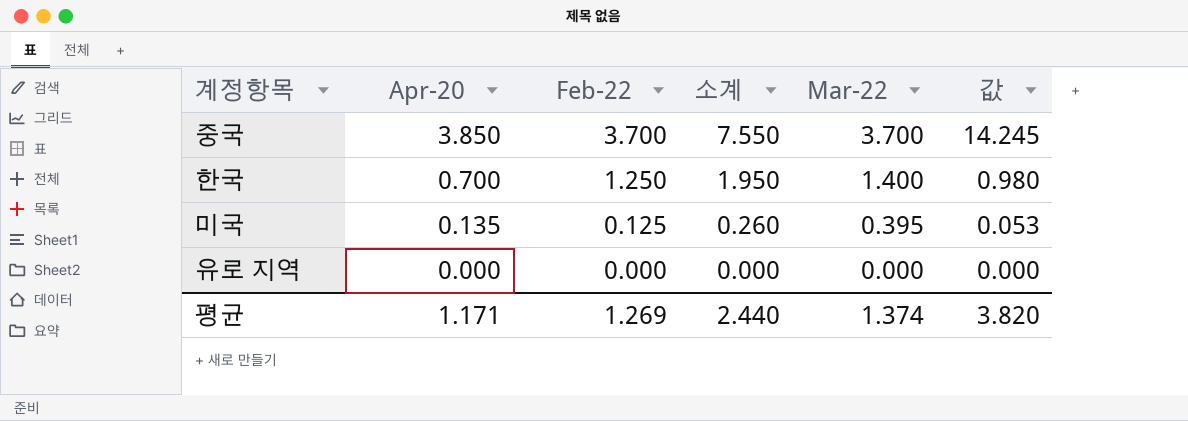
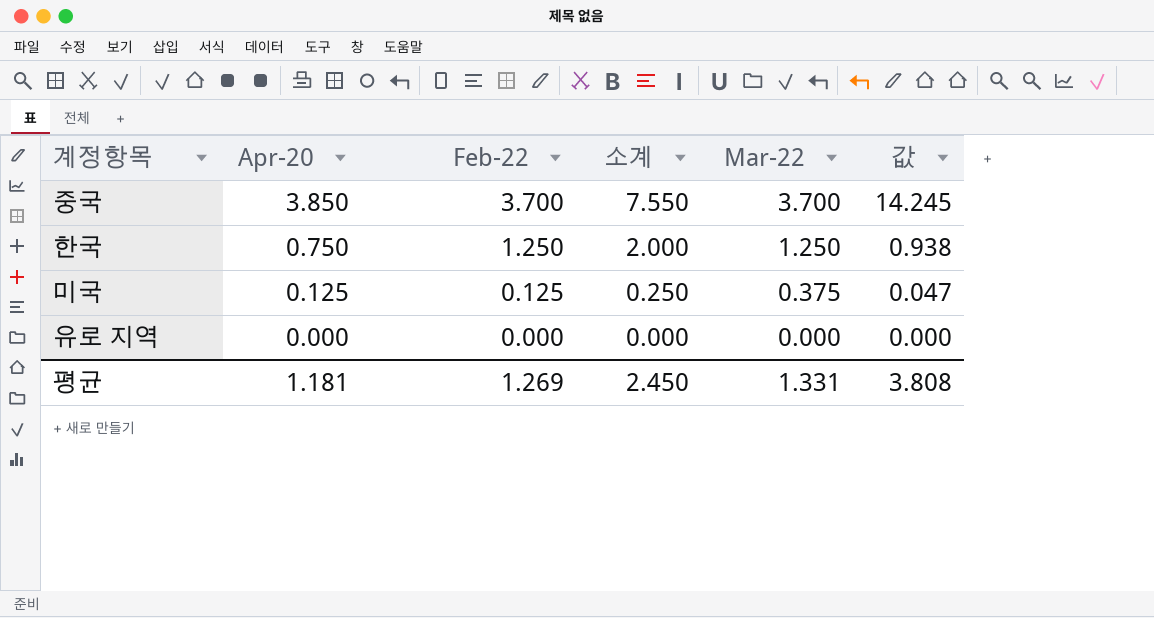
한국 | Apr-20: 0.700 -> 0.750
한국 | 소계: 1.950 -> 2.000
한국 | Mar-22: 1.400 -> 1.250
한국 | 값: 0.980 -> 0.938
미국 | Apr-20: 0.135 -> 0.125
미국 | 소계: 0.260 -> 0.250
미국 | Mar-22: 0.395 -> 0.375
미국 | 값: 0.053 -> 0.047
평균 | Apr-20: 1.171 -> 1.181
평균 | 소계: 2.440 -> 2.450
평균 | Mar-22: 1.374 -> 1.331
평균 | 값: 3.820 -> 3.808

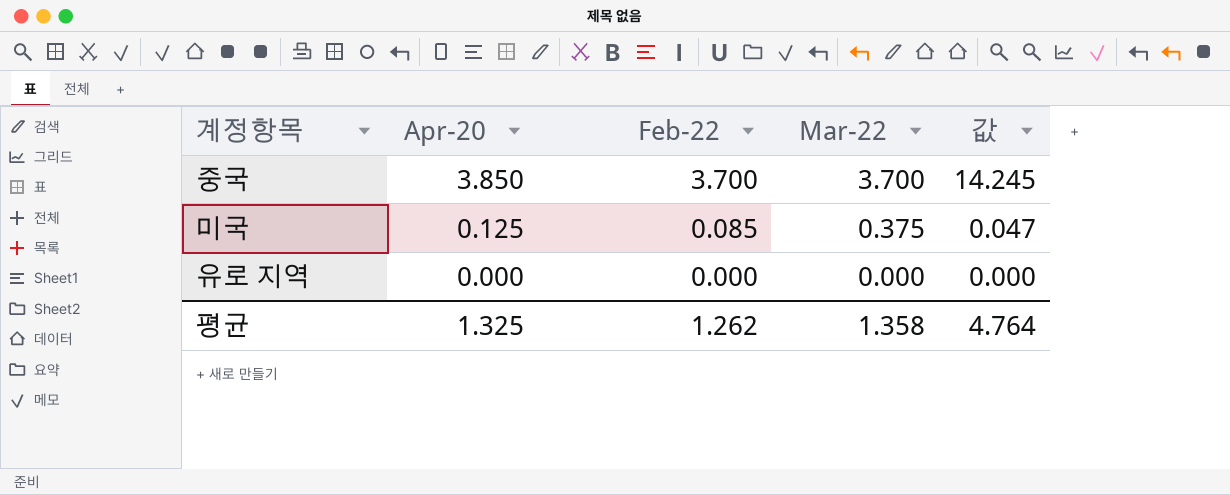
column 소계 | formula: [Apr-20] + [Feb-22] -> none
row 한국: 0.750 | 1.250 | 2.000 | 1.250 | 0.938 -> none
미국 | Feb-22: 0.125 -> 0.085
평균 | Apr-20: 1.181 -> 1.325
평균 | Feb-22: 1.269 -> 1.262
평균 | Mar-22: 1.331 -> 1.358
평균 | 값: 3.808 -> 4.764

